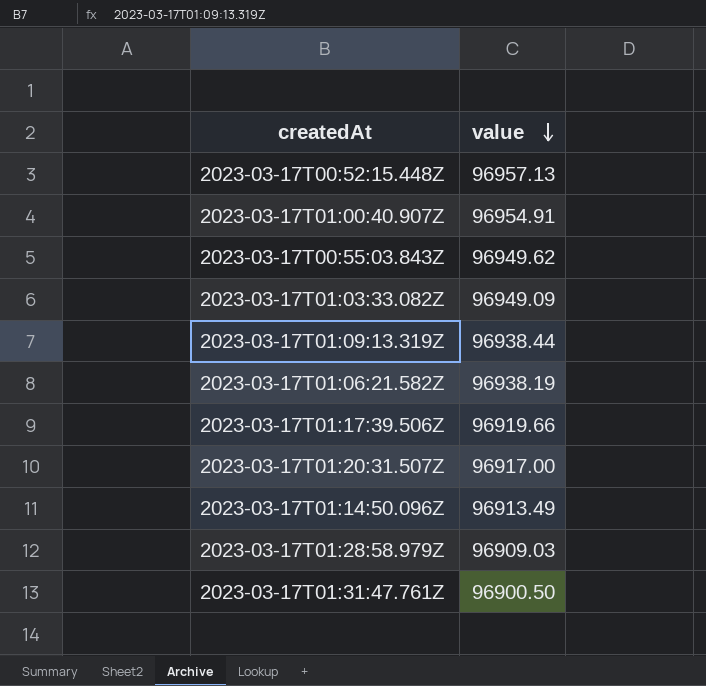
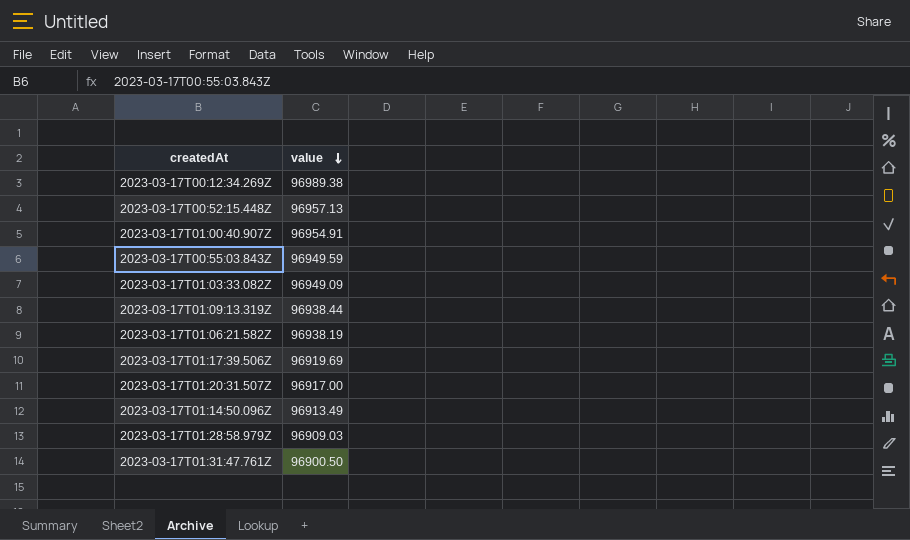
row 2023-03-17T00:12:34.269Z: none -> 96989.38
2023-03-17T00:55:03.843Z | value: 96949.62 -> 96949.59
2023-03-17T01:17:39.506Z | value: 96919.66 -> 96919.69

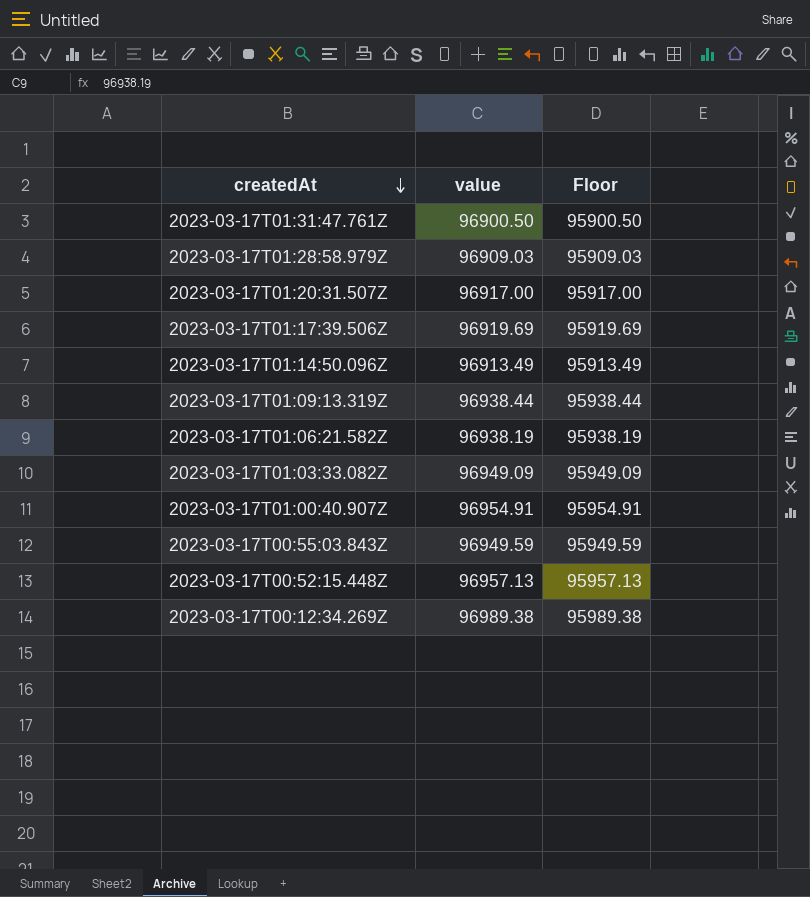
row order: value descending -> createdAt descending
column Floor | formula: none -> [value] - 1000

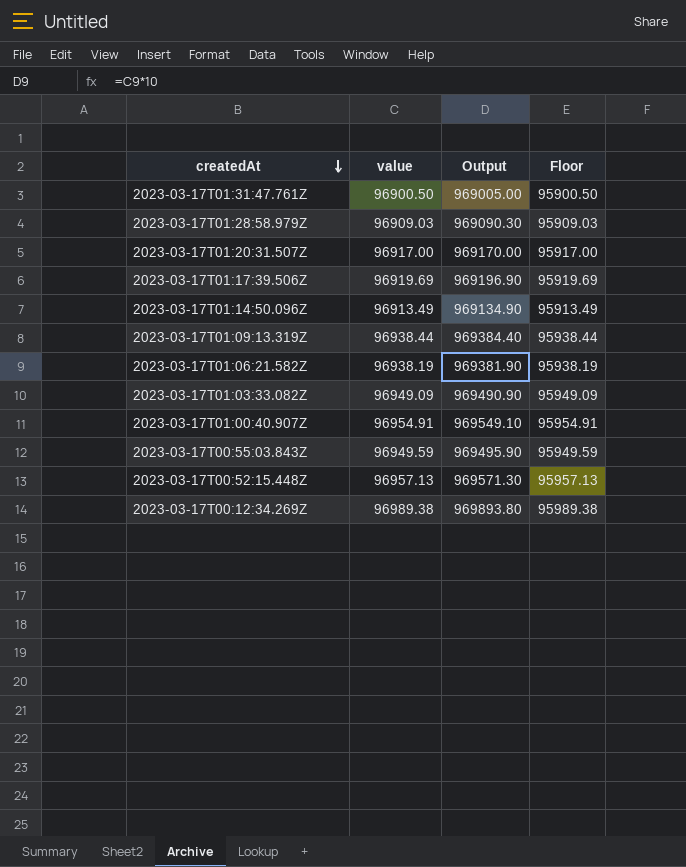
column Output | formula: none -> [value] * 10

